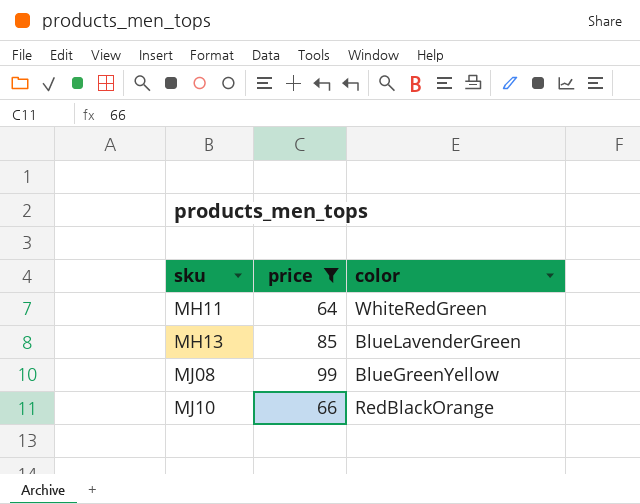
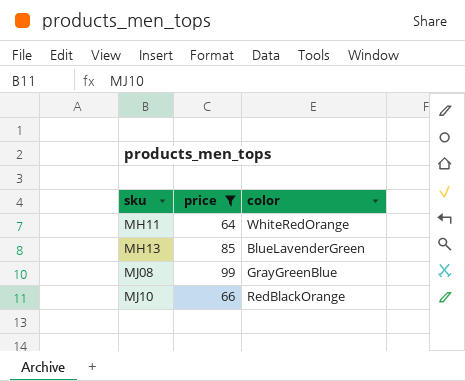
MH11 | color: WhiteRedGreen -> WhiteRedOrange
MJ08 | color: BlueGreenYellow -> GrayGreenBlue

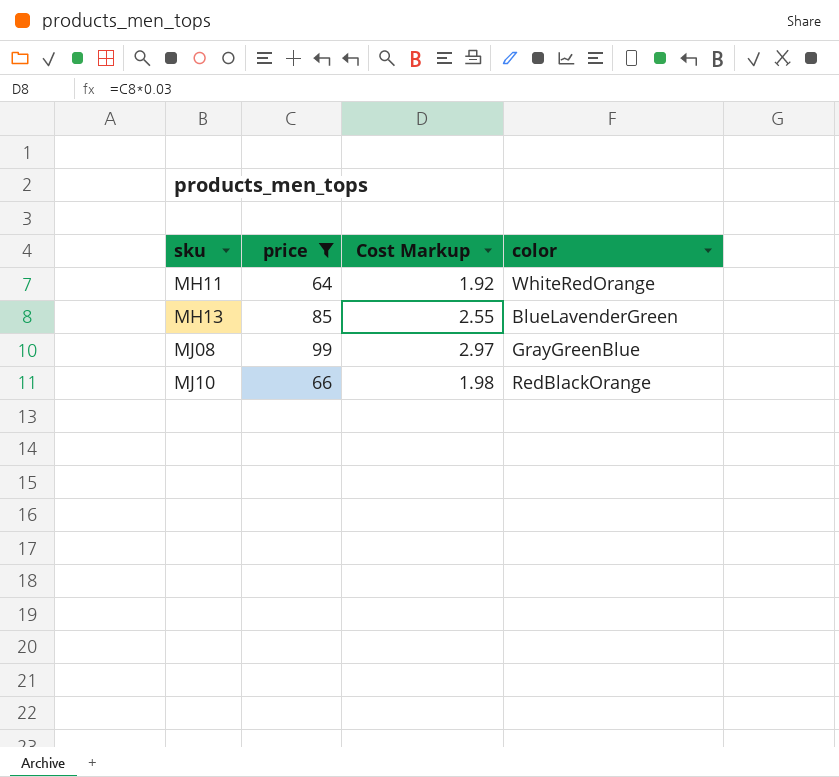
column Cost Markup | formula: none -> [price] * 0.03

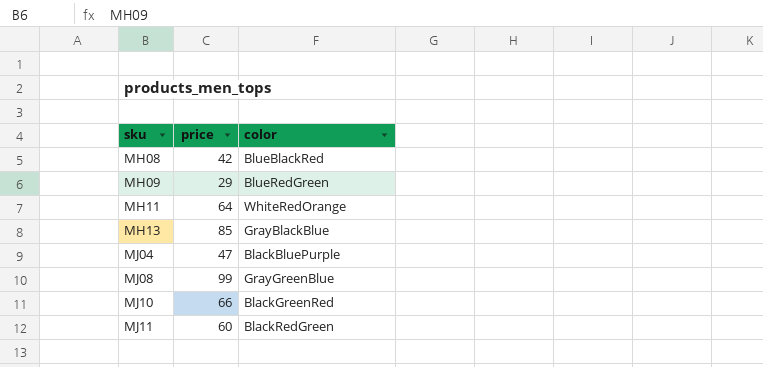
filter: price >= 64 -> none
column Cost Markup | formula: [price] * 0.03 -> none
MH13 | color: BlueLavenderGreen -> GrayBlackBlue
MJ10 | color: RedBlackOrange -> BlackGreenRed

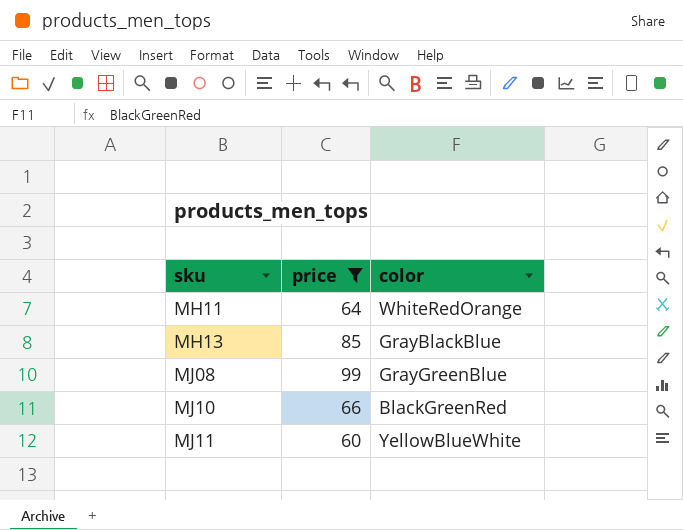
filter: none -> price >= 60
MJ11 | color: BlackRedGreen -> YellowBlueWhite

